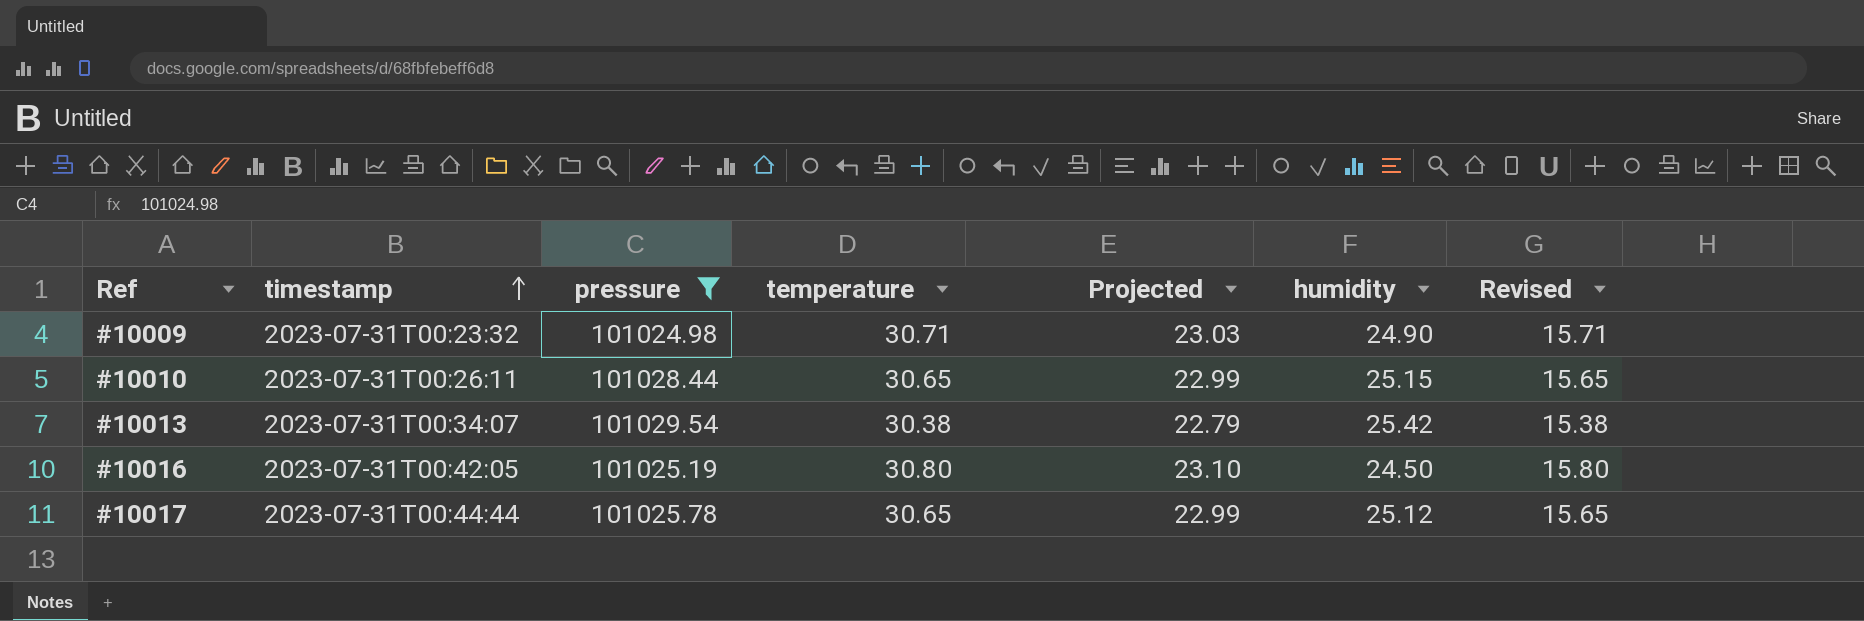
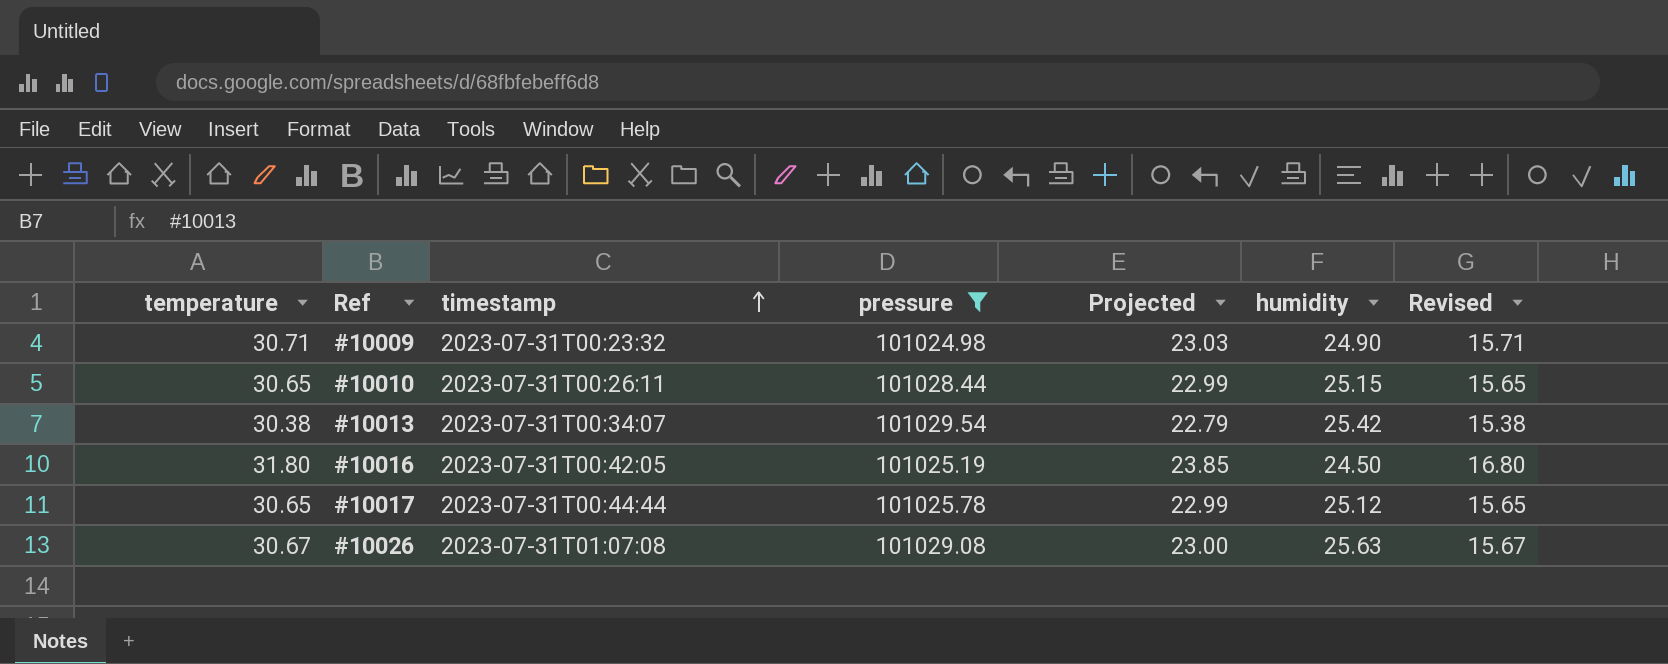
column temperature | position: 4 -> 1
#10016 | temperature: 30.80 -> 31.80
#10016 | Projected: 23.10 -> 23.85
#10016 | Revised: 15.80 -> 16.80
row #10026: none -> 30.67 | 2023-07-31T01:07:08 | 101029.08 | 23.00 | 25.63 | 15.67

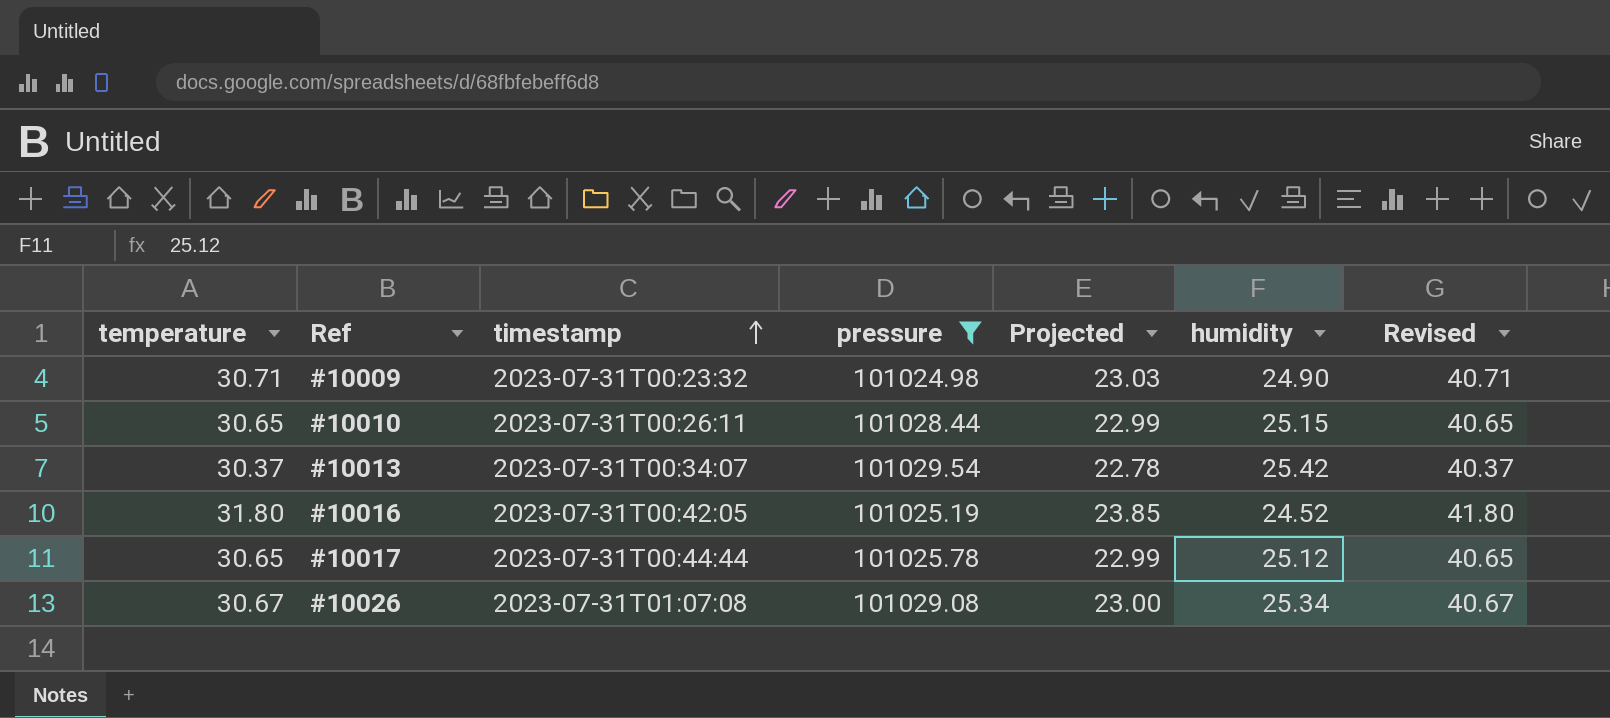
column Revised | formula: [temperature] - 15 -> [temperature] + 10
#10013 | temperature: 30.38 -> 30.37
#10013 | Projected: 22.79 -> 22.78
#10016 | humidity: 24.50 -> 24.52
#10026 | humidity: 25.63 -> 25.34

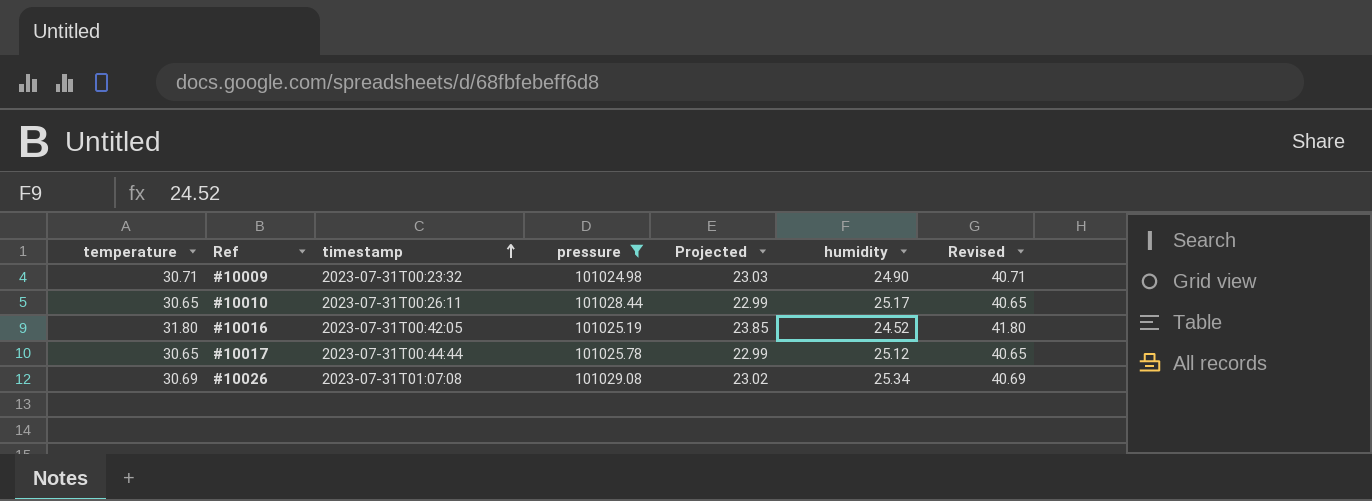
row #10013: 30.37 | 2023-07-31T00:34:07 | 101029.54 | 22.78 | 25.42 | 40.37 -> none
#10010 | humidity: 25.15 -> 25.17
#10026 | temperature: 30.67 -> 30.69
#10026 | Projected: 23.00 -> 23.02
#10026 | Revised: 40.67 -> 40.69

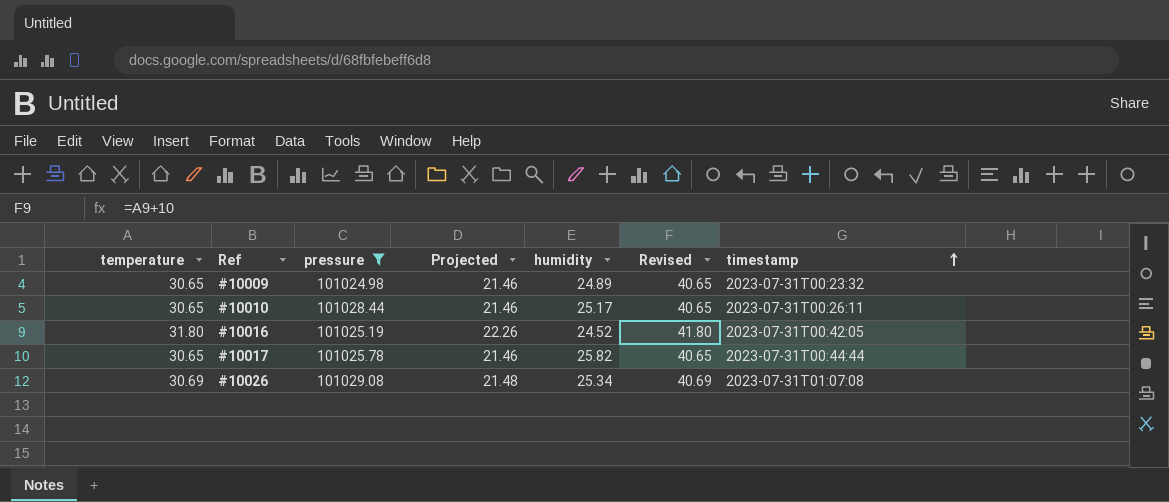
column Projected | formula: [temperature] * 0.75 -> [temperature] * 0.7
column timestamp | position: 3 -> 7
#10009 | temperature: 30.71 -> 30.65
#10009 | humidity: 24.90 -> 24.89
#10009 | Revised: 40.71 -> 40.65
#10017 | humidity: 25.12 -> 25.82

